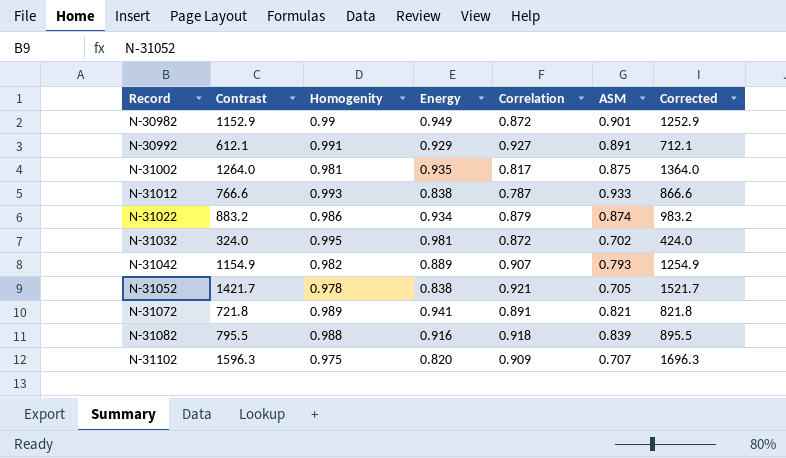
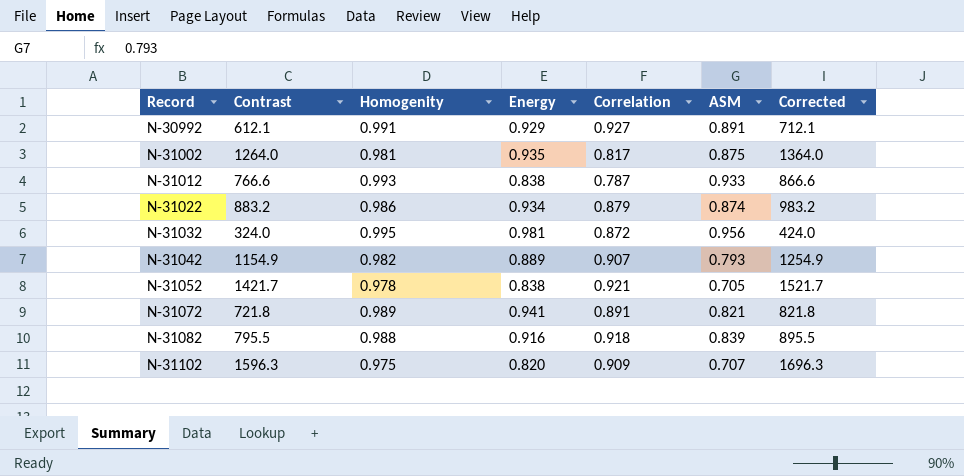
row N-30982: 1152.9 | 0.99 | 0.949 | 0.872 | 0.901 | 1252.9 -> none
N-31032 | ASM: 0.702 -> 0.956

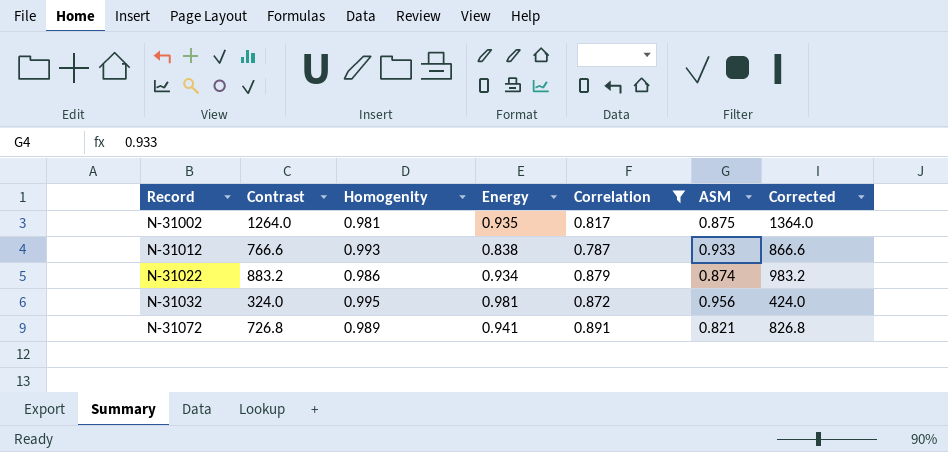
filter: none -> Correlation <= 0.891
N-31072 | Contrast: 721.8 -> 726.8
N-31072 | Corrected: 821.8 -> 826.8

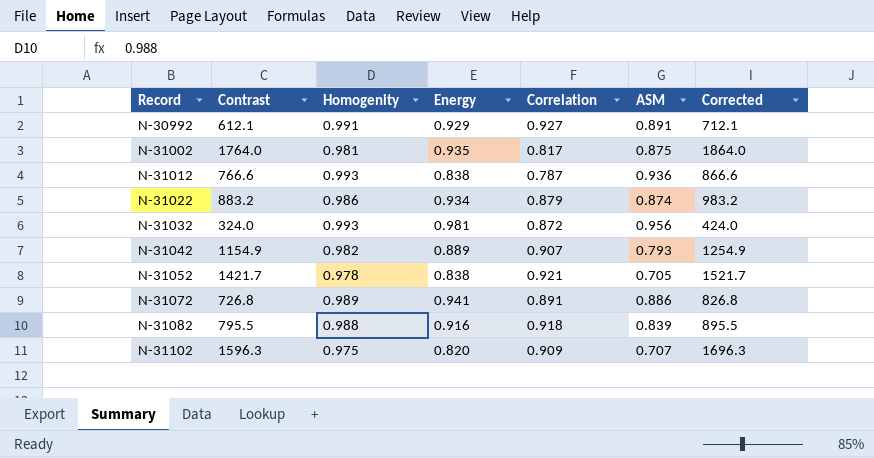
filter: Correlation <= 0.891 -> none
N-31002 | Contrast: 1264.0 -> 1764.0
N-31002 | Corrected: 1364.0 -> 1864.0
N-31012 | ASM: 0.933 -> 0.936
N-31032 | Homogenity: 0.995 -> 0.993
N-31072 | ASM: 0.821 -> 0.886

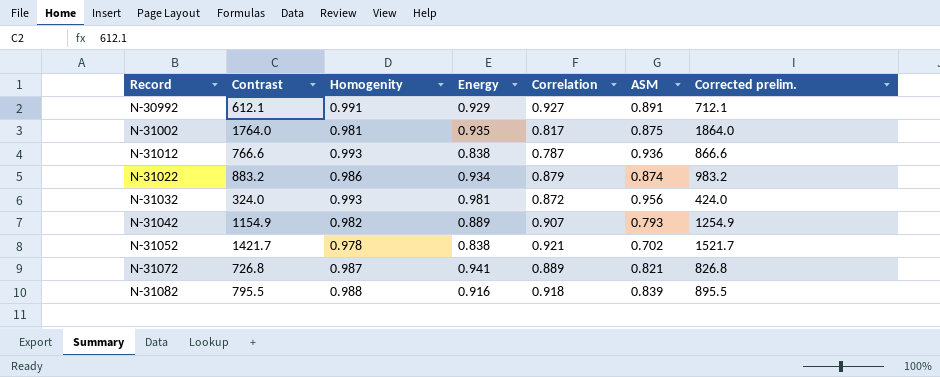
column name: Corrected -> Corrected prelim.
row N-31102: 1596.3 | 0.975 | 0.820 | 0.909 | 0.707 | 1696.3 -> none
N-31052 | ASM: 0.705 -> 0.702
N-31072 | Homogenity: 0.989 -> 0.987
N-31072 | Correlation: 0.891 -> 0.889
N-31072 | ASM: 0.886 -> 0.821

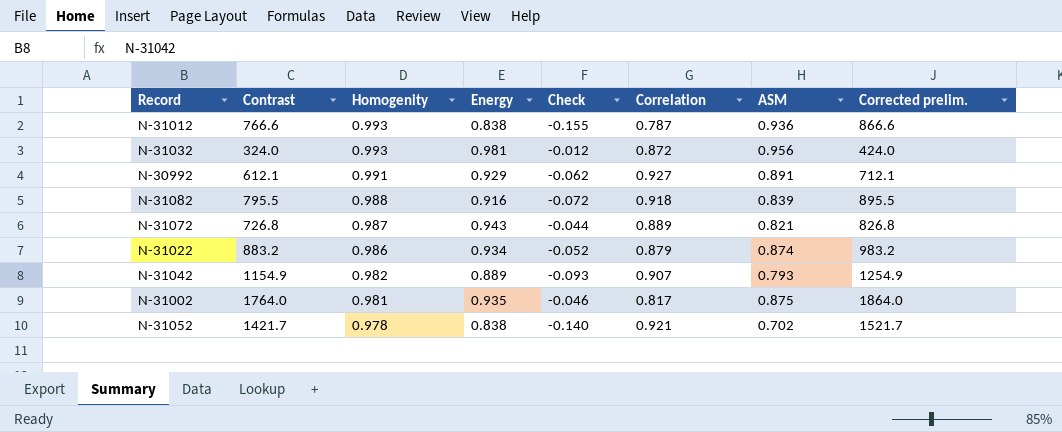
row order: Record ascending -> Homogenity descending
column Check | formula: none -> [Energy] - [Homogenity]
N-31072 | Energy: 0.941 -> 0.943

